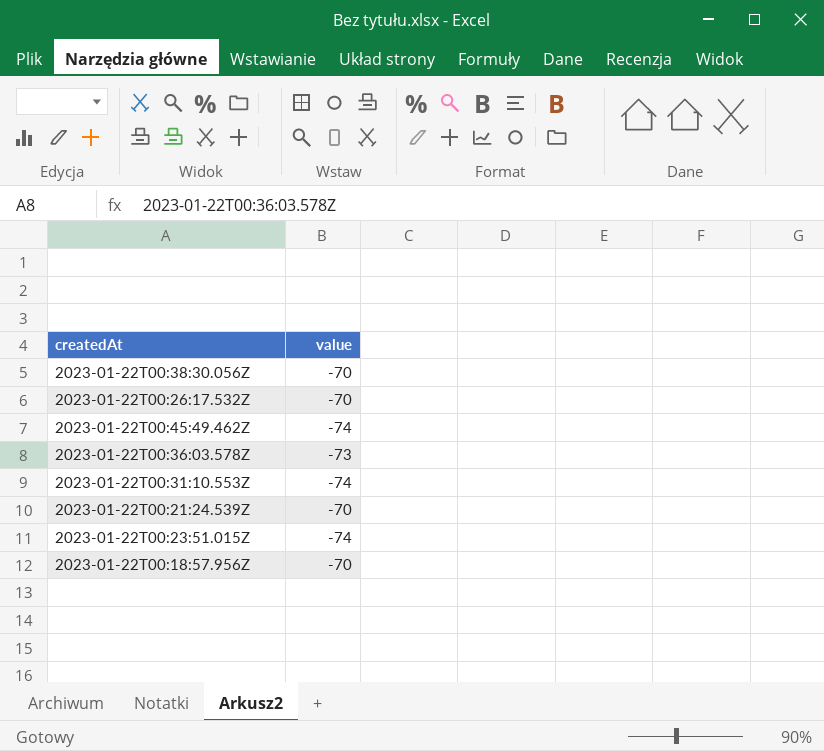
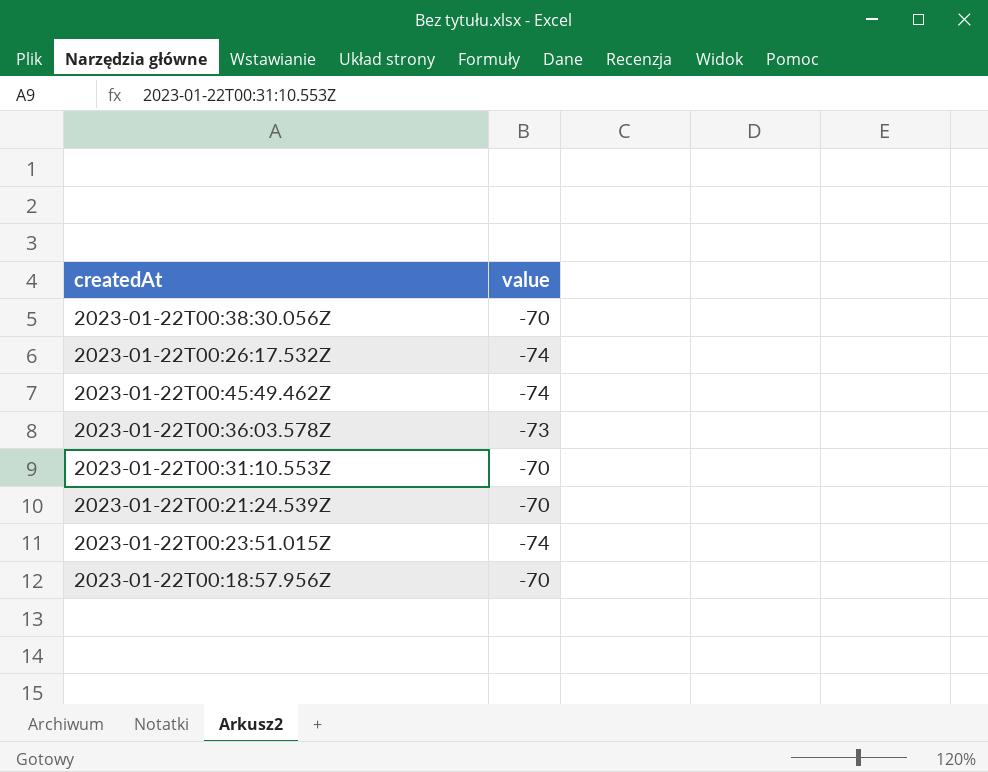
2023-01-22T00:26:17.532Z | value: -70 -> -74
2023-01-22T00:31:10.553Z | value: -74 -> -70

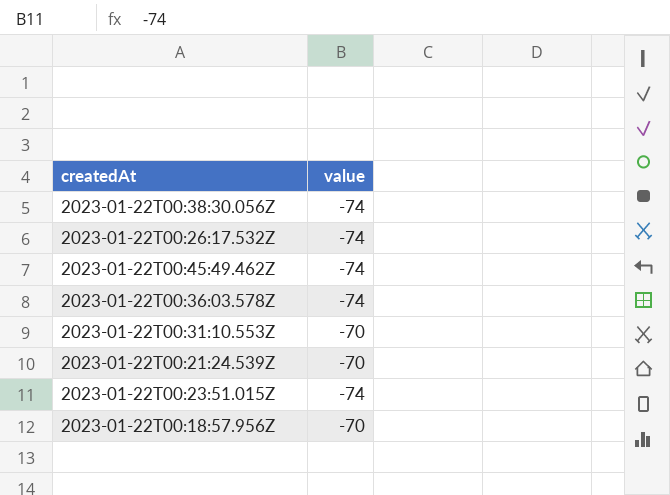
2023-01-22T00:38:30.056Z | value: -70 -> -74
2023-01-22T00:36:03.578Z | value: -73 -> -74

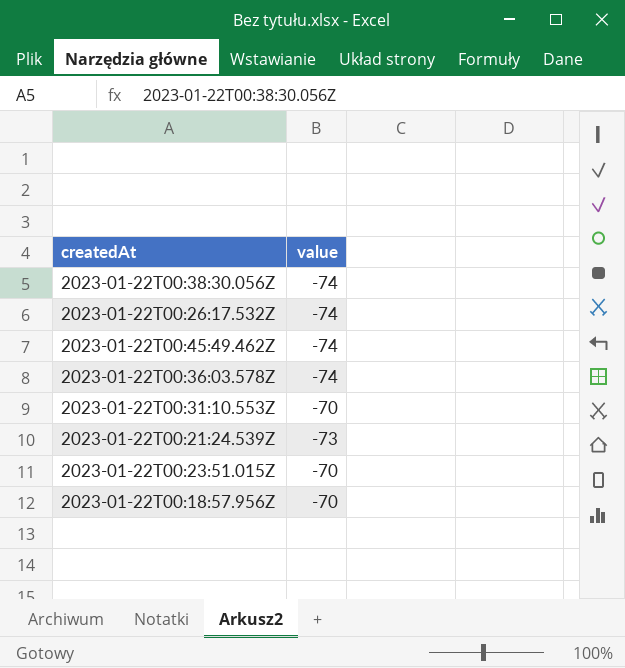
2023-01-22T00:21:24.539Z | value: -70 -> -73
2023-01-22T00:23:51.015Z | value: -74 -> -70

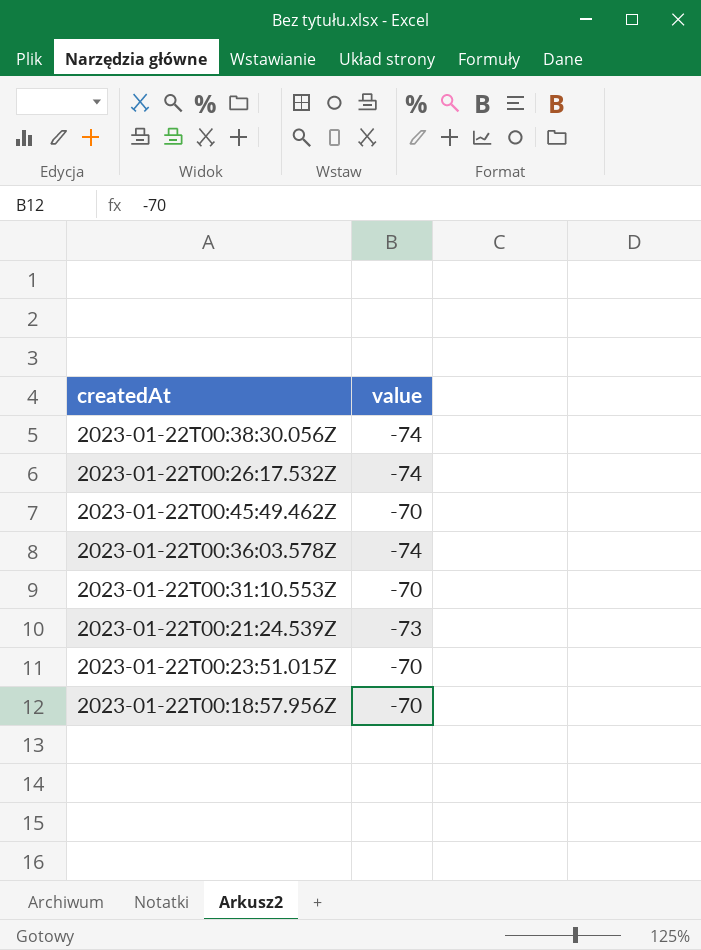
2023-01-22T00:45:49.462Z | value: -74 -> -70

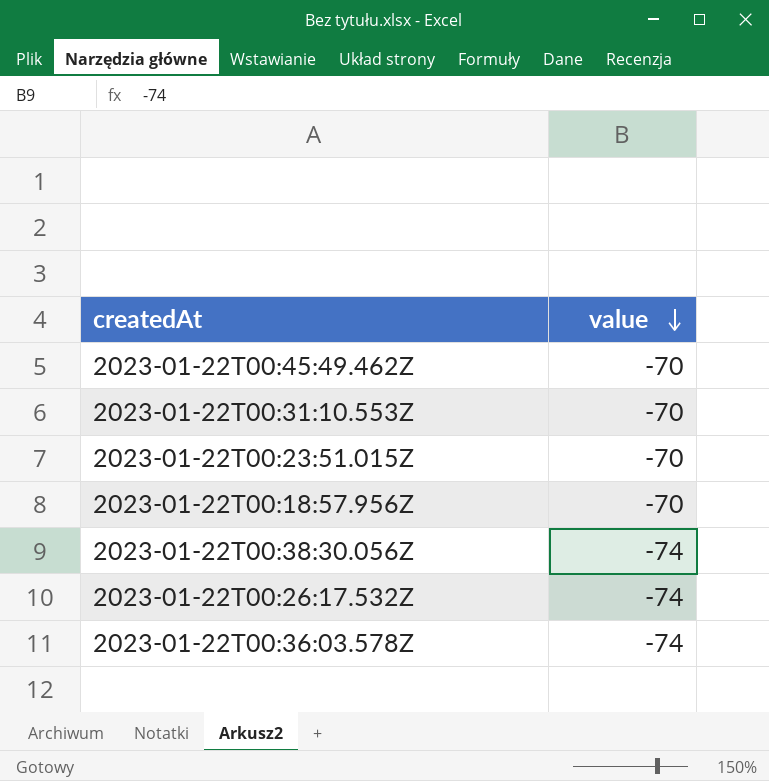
row order: none -> value descending
row 2023-01-22T00:21:24.539Z: -73 -> none

